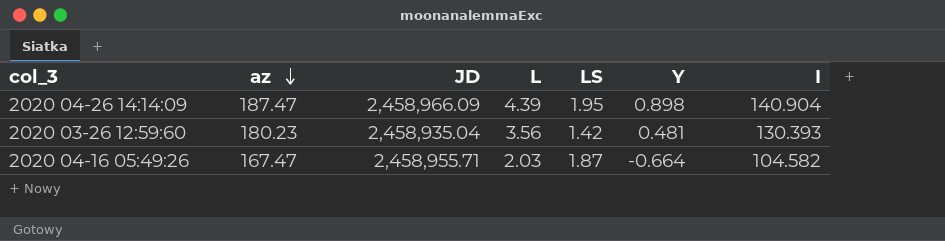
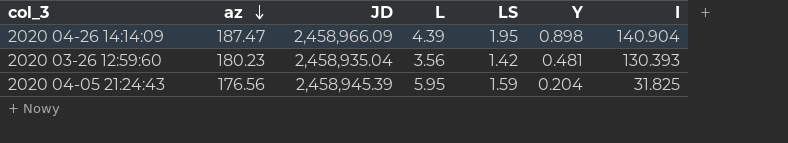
row 2020 04-16 05:49:26: 167.47 | 2,458,955.71 | 2.03 | 1.87 | -0.664 | 104.582 -> none
row 2020 04-05 21:24:43: none -> 176.56 | 2,458,945.39 | 5.95 | 1.59 | 0.204 | 31.825

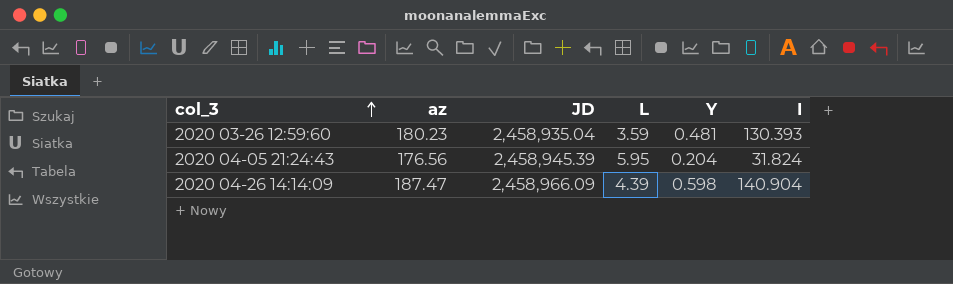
row order: az descending -> col_3 ascending
column LS | position: 5 -> none
2020 03-26 12:59:60 | L: 3.56 -> 3.59
2020 04-05 21:24:43 | I: 31.825 -> 31.824
2020 04-26 14:14:09 | Y: 0.898 -> 0.598

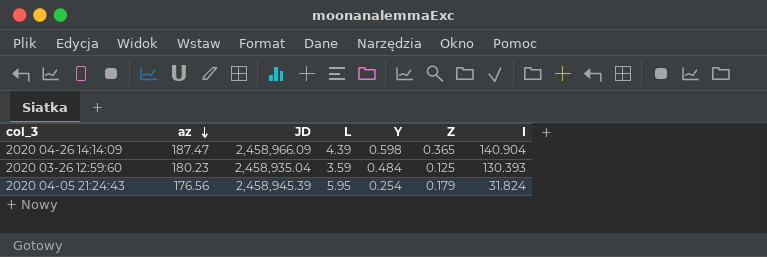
row order: col_3 ascending -> az descending
column Z | position: none -> 6
2020 03-26 12:59:60 | Y: 0.481 -> 0.484
2020 04-05 21:24:43 | Y: 0.204 -> 0.254

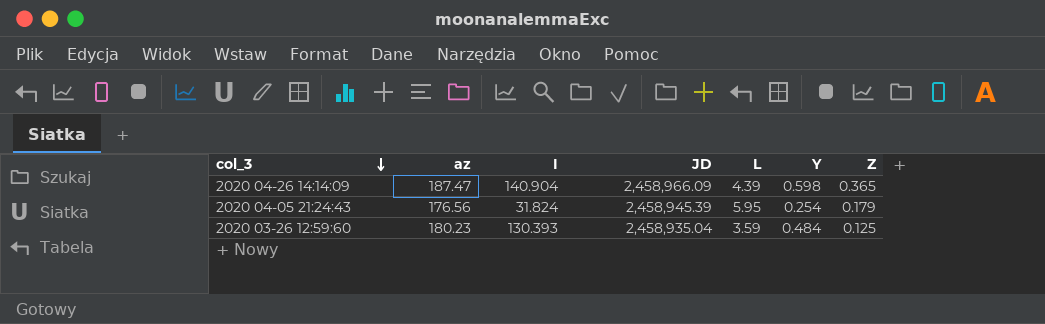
row order: az descending -> col_3 descending
column I | position: 7 -> 3

